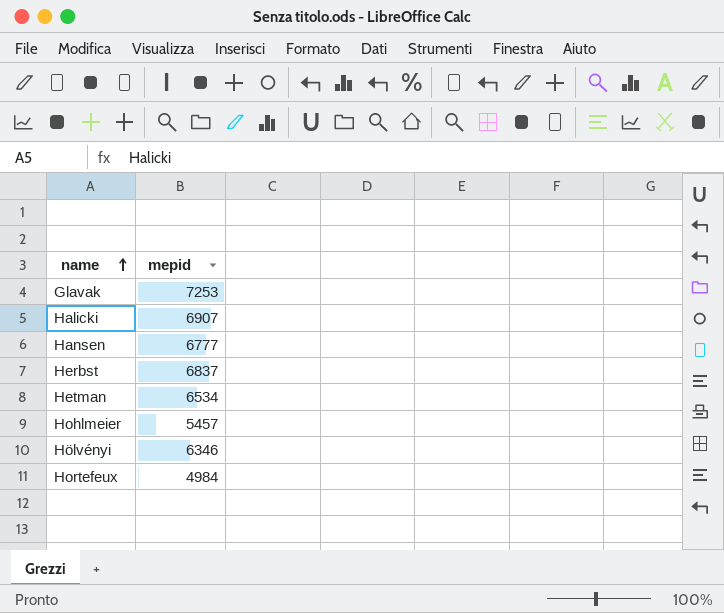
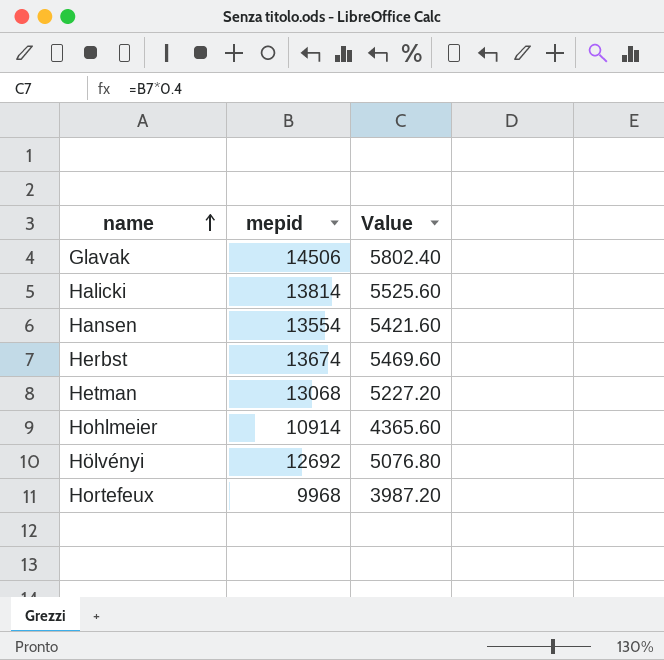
column Value | formula: none -> [mepid] * 0.4
Glavak | mepid: 7253 -> 14506
Halicki | mepid: 6907 -> 13814
Hansen | mepid: 6777 -> 13554
Herbst | mepid: 6837 -> 13674
Hetman | mepid: 6534 -> 13068
Hohlmeier | mepid: 5457 -> 10914
Hölvényi | mepid: 6346 -> 12692
Hortefeux | mepid: 4984 -> 9968

